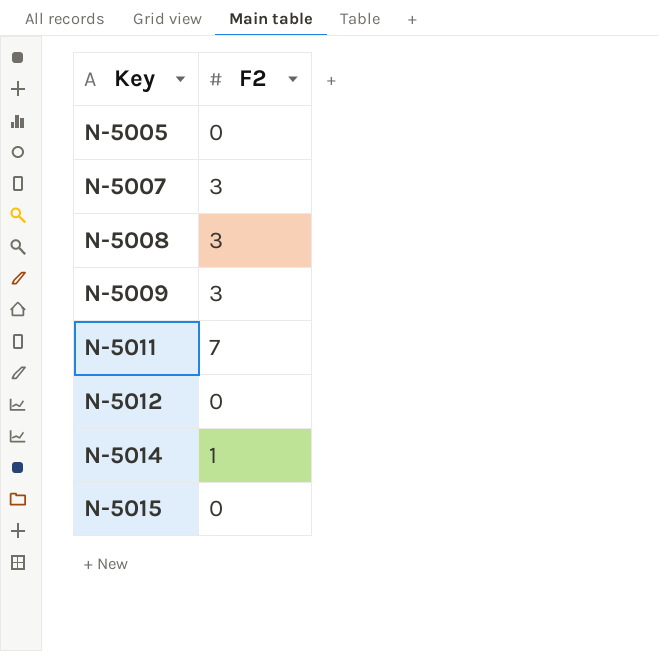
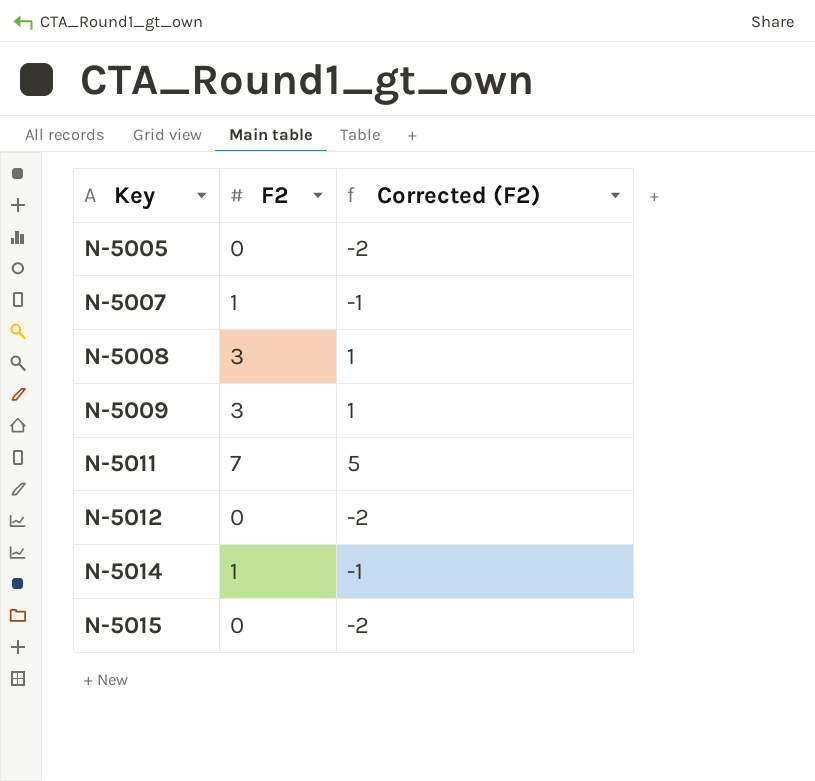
column Corrected (F2) | formula: none -> [F2] - 2
N-5007 | F2: 3 -> 1

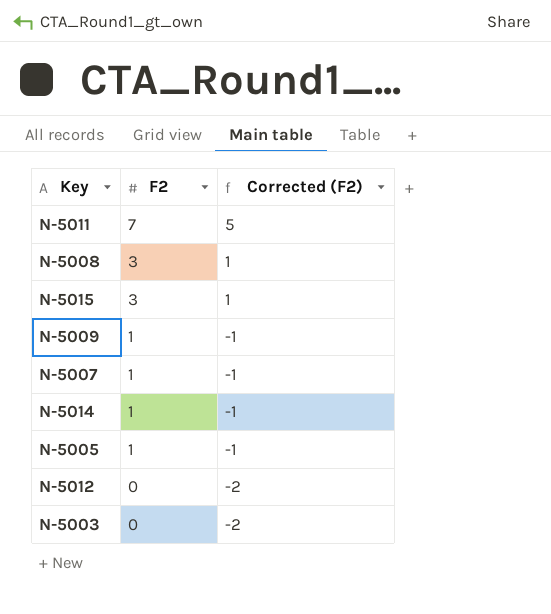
row order: Key ascending -> F2 descending
N-5015 | F2: 0 -> 3
N-5015 | Corrected (F2): -2 -> 1
N-5009 | F2: 3 -> 1
N-5009 | Corrected (F2): 1 -> -1
N-5005 | F2: 0 -> 1
N-5005 | Corrected (F2): -2 -> -1
row N-5003: none -> 0 | -2

